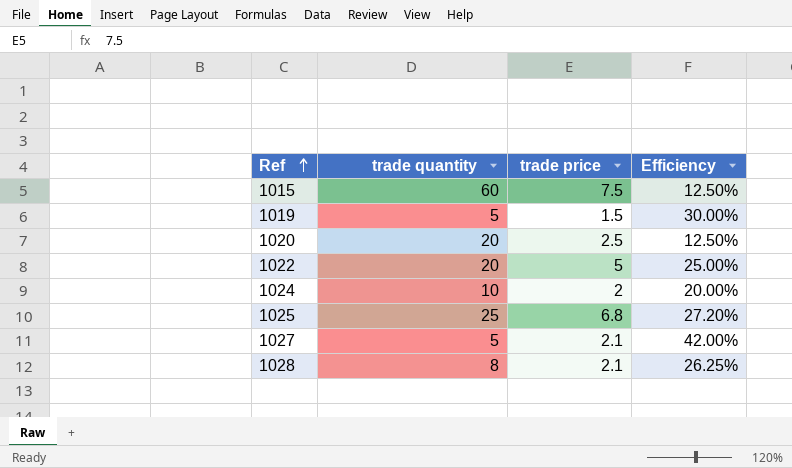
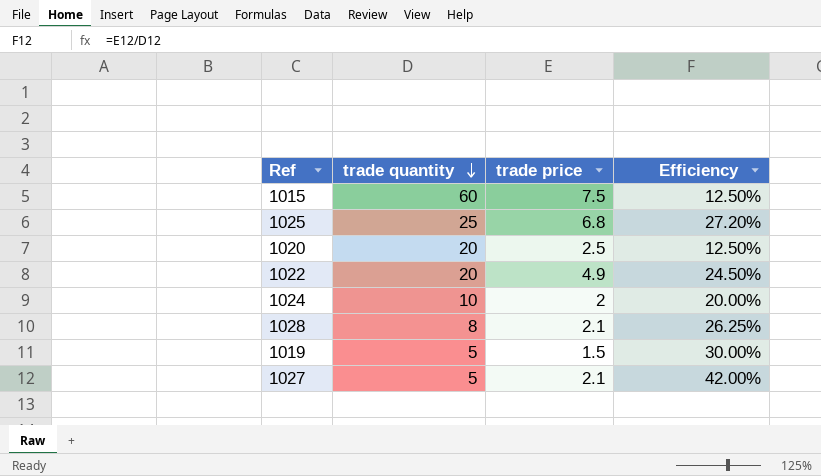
row order: Ref ascending -> trade quantity descending
1022 | trade price: 5 -> 4.9
1022 | Efficiency: 25.00% -> 24.50%

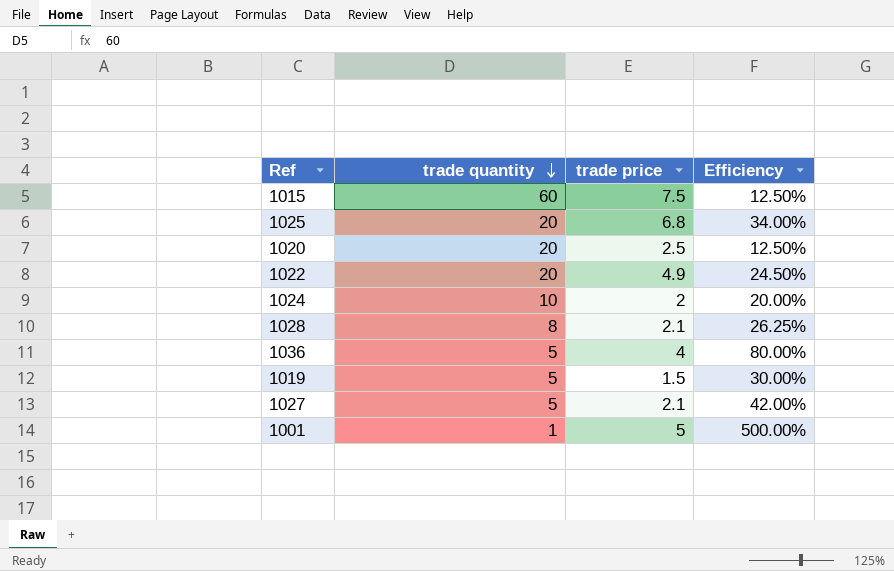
1025 | trade quantity: 25 -> 20
1025 | Efficiency: 27.20% -> 34.00%
row 1036: none -> 5 | 4 | 80.00%
row 1001: none -> 1 | 5 | 500.00%

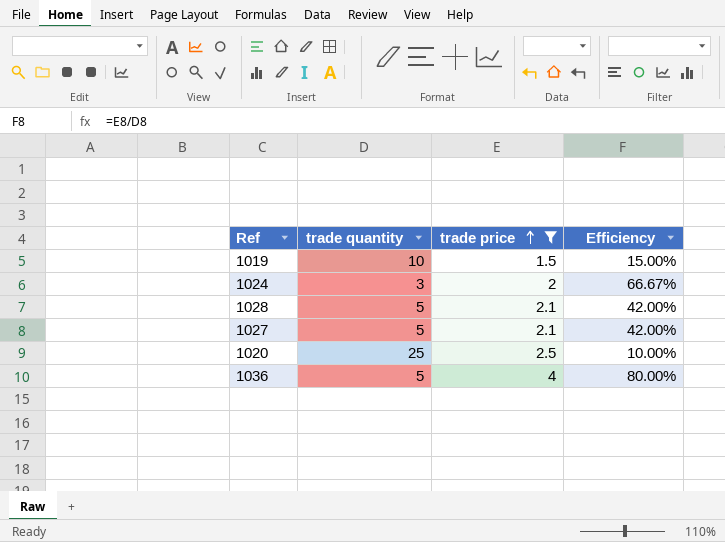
filter: none -> trade price <= 4
row order: trade quantity descending -> trade price ascending
1019 | trade quantity: 5 -> 10
1019 | Efficiency: 30.00% -> 15.00%
1024 | trade quantity: 10 -> 3
1024 | Efficiency: 20.00% -> 66.67%
1028 | trade quantity: 8 -> 5
1028 | Efficiency: 26.25% -> 42.00%
1020 | trade quantity: 20 -> 25
1020 | Efficiency: 12.50% -> 10.00%

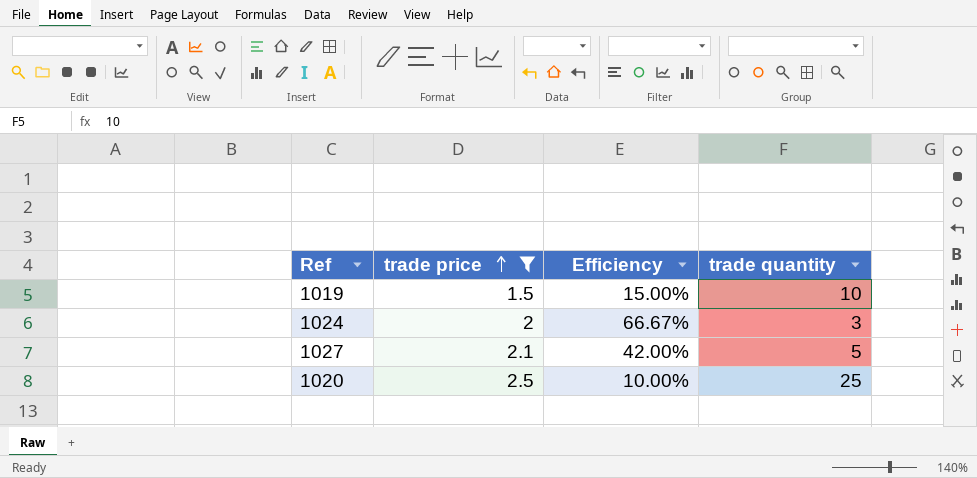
column trade quantity | position: 2 -> 4
row 1028: 5 | 2.1 | 42.00% -> none
row 1036: 5 | 4 | 80.00% -> none

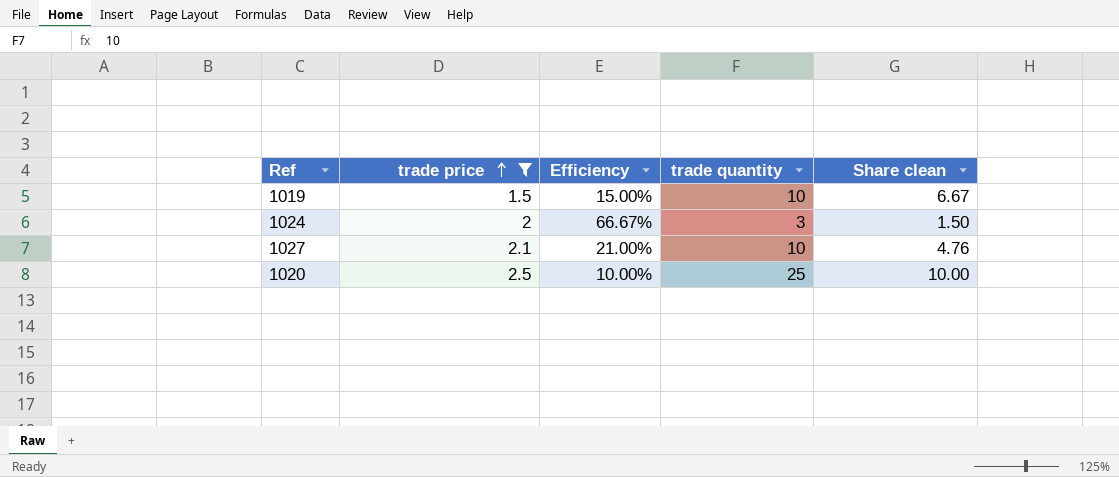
column Share clean | formula: none -> [trade quantity] / [trade price]
1027 | Efficiency: 42.00% -> 21.00%
1027 | trade quantity: 5 -> 10

